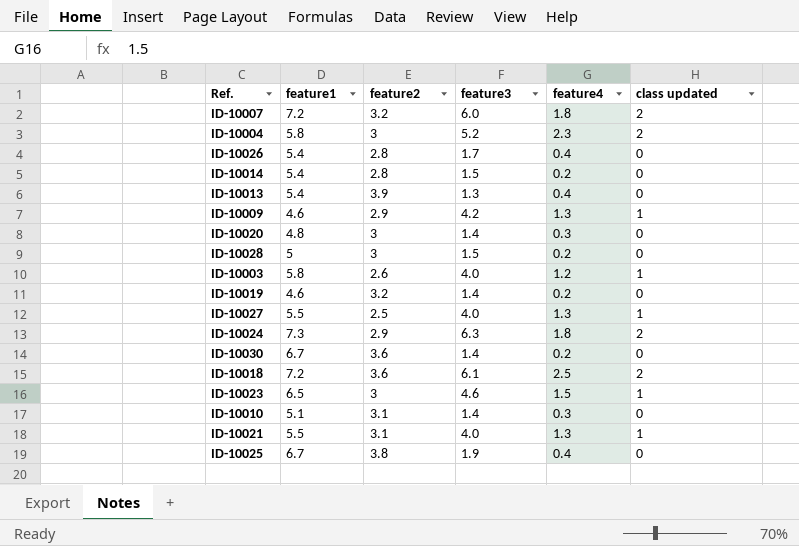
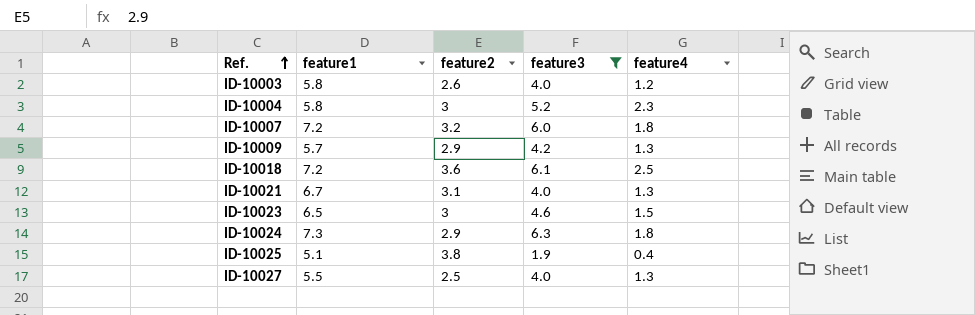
filter: none -> feature3 >= 1.9
row order: none -> Ref. ascending
column class updated | position: 6 -> none
ID-10009 | feature1: 4.6 -> 5.7
ID-10021 | feature1: 5.5 -> 6.7
ID-10025 | feature1: 6.7 -> 5.1

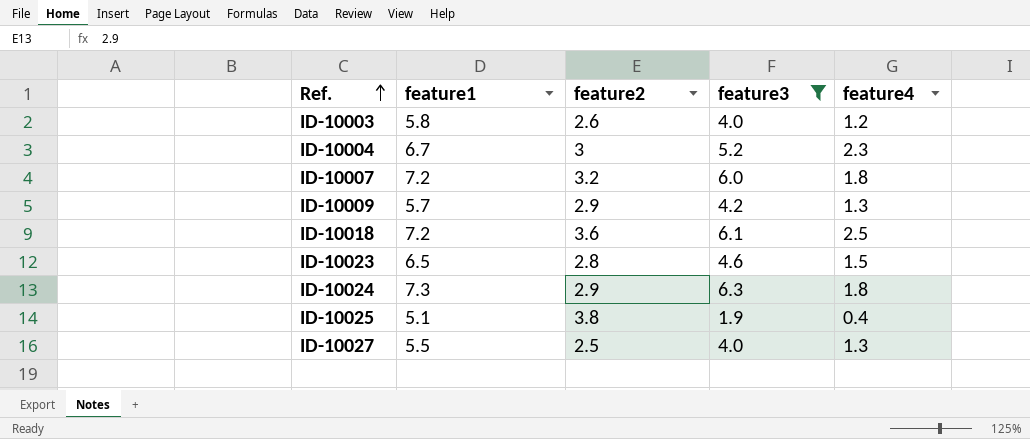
row ID-10021: 6.7 | 3.1 | 4.0 | 1.3 -> none
ID-10004 | feature1: 5.8 -> 6.7
ID-10023 | feature2: 3 -> 2.8

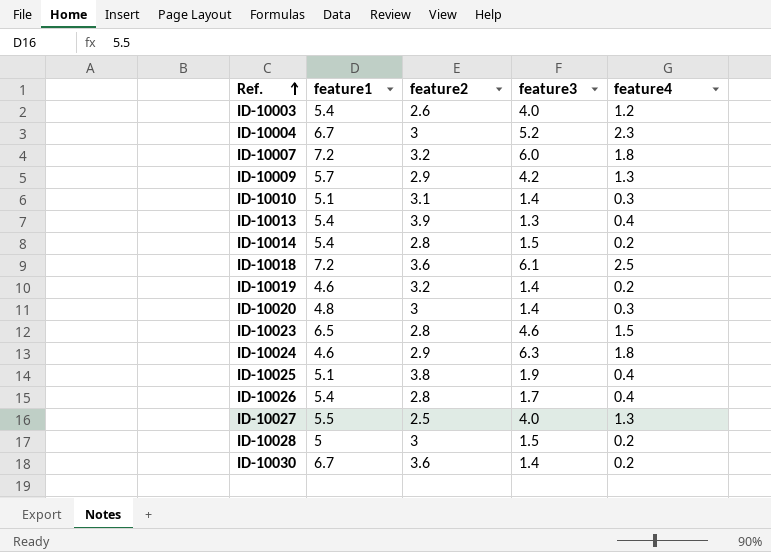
filter: feature3 >= 1.9 -> none
ID-10003 | feature1: 5.8 -> 5.4
ID-10024 | feature1: 7.3 -> 4.6

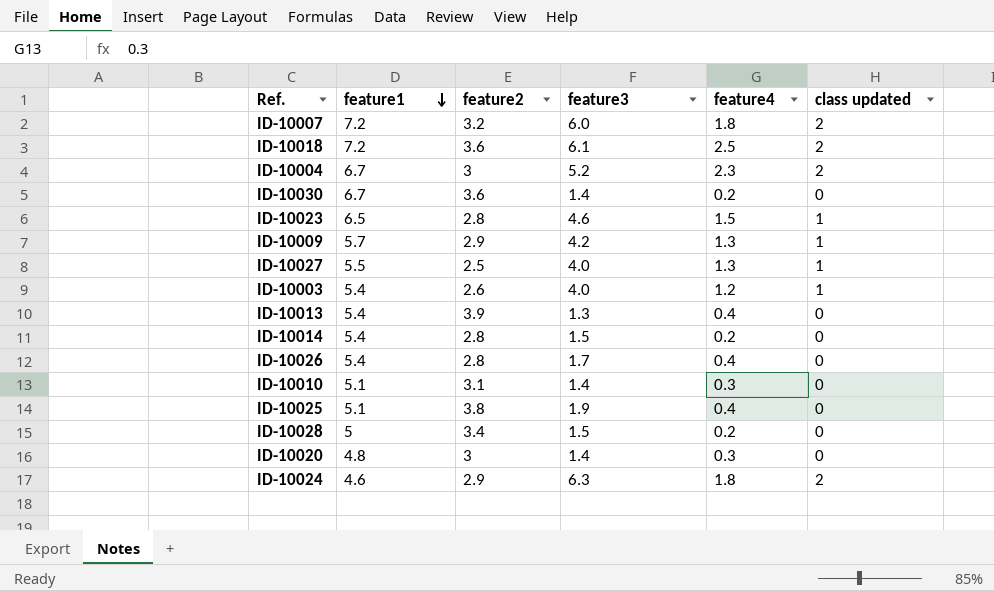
row order: Ref. ascending -> feature1 descending
column class updated | position: none -> 6
row ID-10019: 4.6 | 3.2 | 1.4 | 0.2 -> none
ID-10028 | feature2: 3 -> 3.4

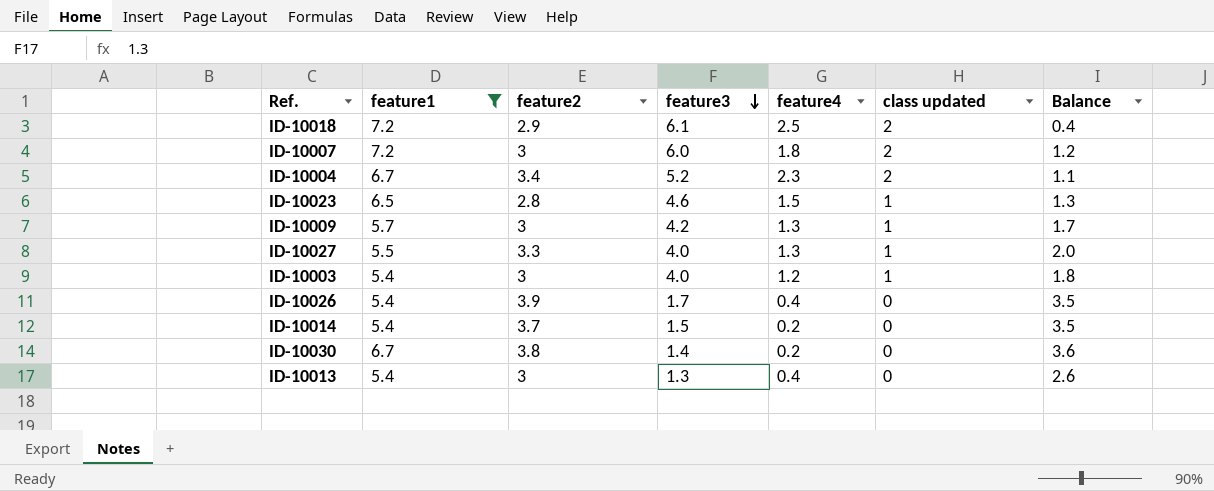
filter: none -> feature1 >= 5.4
row order: feature1 descending -> feature3 descending
column Balance | formula: none -> [feature2] - [feature4]
ID-10018 | feature2: 3.6 -> 2.9
ID-10007 | feature2: 3.2 -> 3
ID-10004 | feature2: 3 -> 3.4
ID-10009 | feature2: 2.9 -> 3
ID-10027 | feature2: 2.5 -> 3.3
ID-10003 | feature2: 2.6 -> 3
ID-10026 | feature2: 2.8 -> 3.9
ID-10014 | feature2: 2.8 -> 3.7
ID-10030 | feature2: 3.6 -> 3.8
ID-10013 | feature2: 3.9 -> 3

